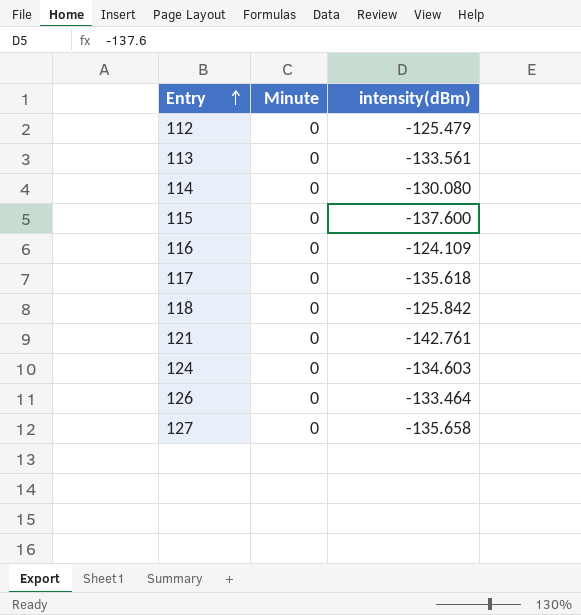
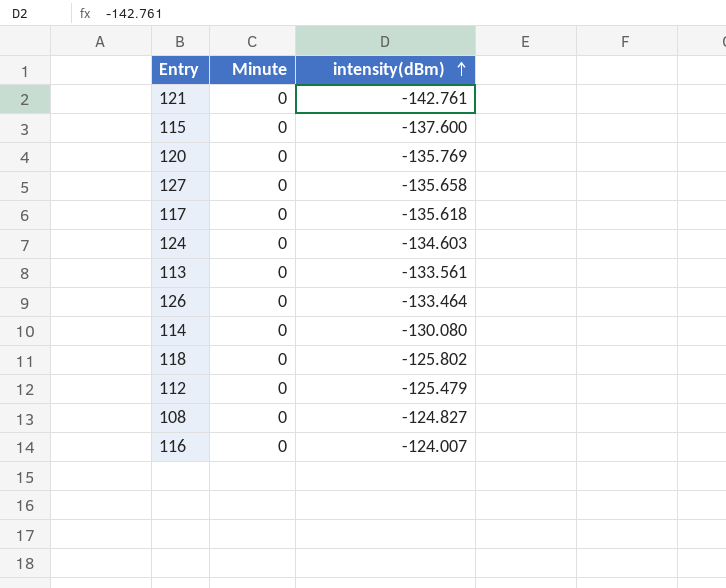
row order: Entry ascending -> intensity(dBm) ascending
row 120: none -> 0 | -135.769
118 | intensity(dBm): -125.842 -> -125.802
row 108: none -> 0 | -124.827
116 | intensity(dBm): -124.109 -> -124.007

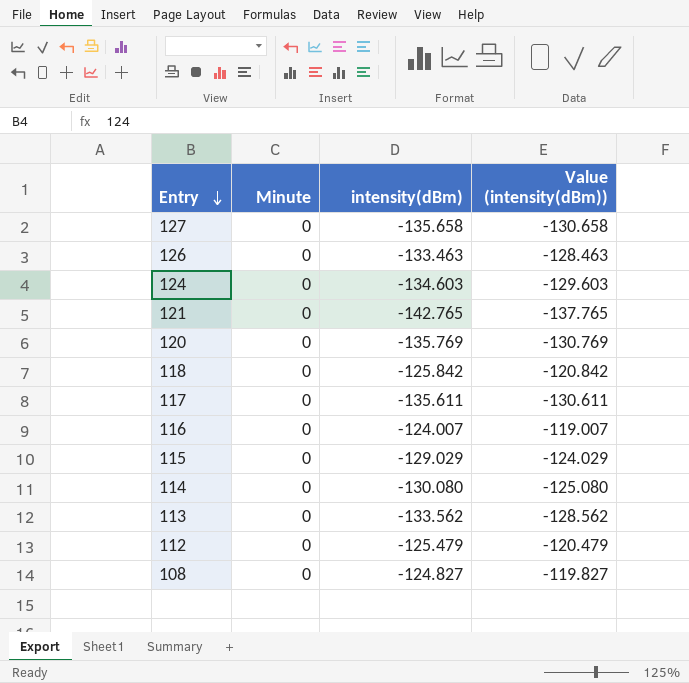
row order: intensity(dBm) ascending -> Entry descending
column Value (intensity(dBm)) | formula: none -> [intensity(dBm)] + 5
126 | intensity(dBm): -133.464 -> -133.463
121 | intensity(dBm): -142.761 -> -142.765
118 | intensity(dBm): -125.802 -> -125.842
117 | intensity(dBm): -135.618 -> -135.611
115 | intensity(dBm): -137.600 -> -129.029
113 | intensity(dBm): -133.561 -> -133.562

